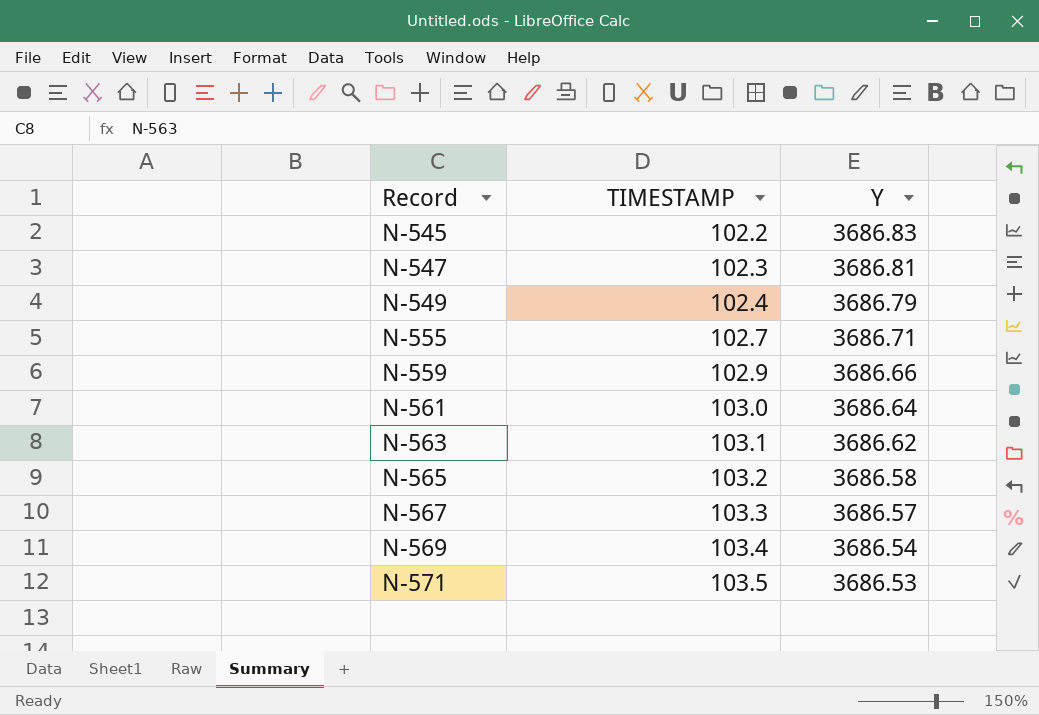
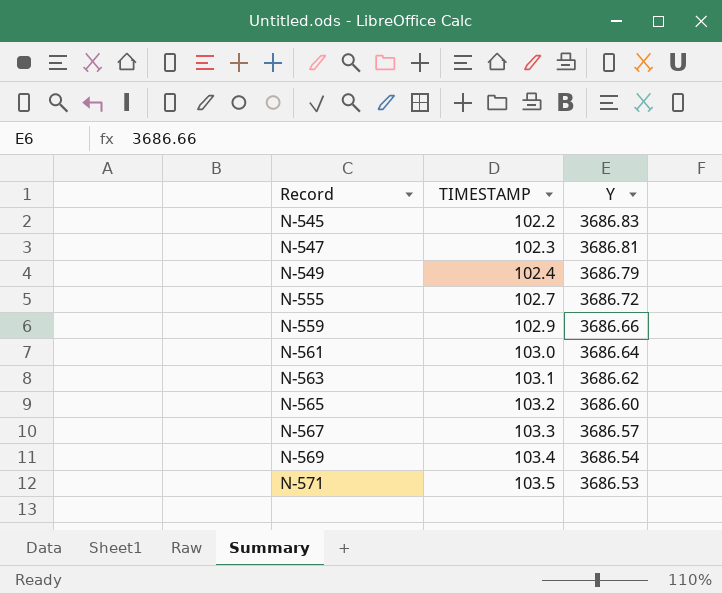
N-555 | Y: 3686.71 -> 3686.72
N-565 | Y: 3686.58 -> 3686.60

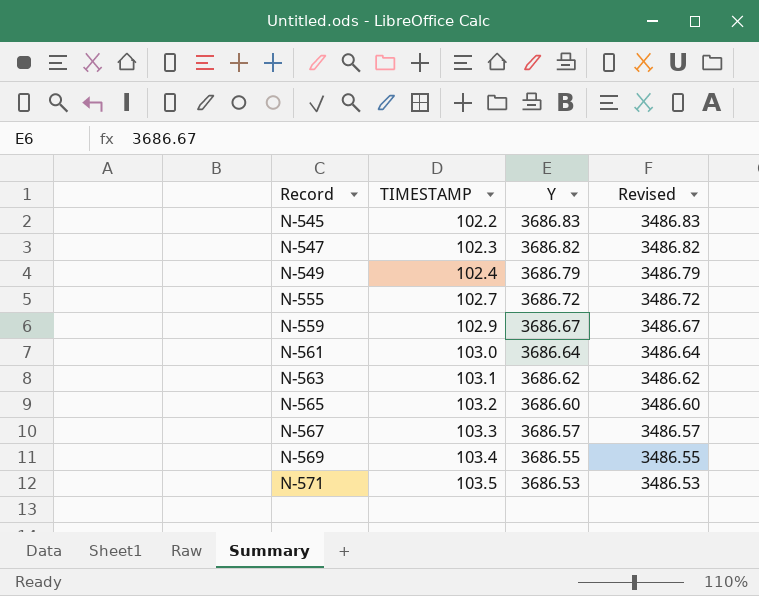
column Revised | formula: none -> [Y] - 200
N-547 | Y: 3686.81 -> 3686.82
N-559 | Y: 3686.66 -> 3686.67
N-569 | Y: 3686.54 -> 3686.55

